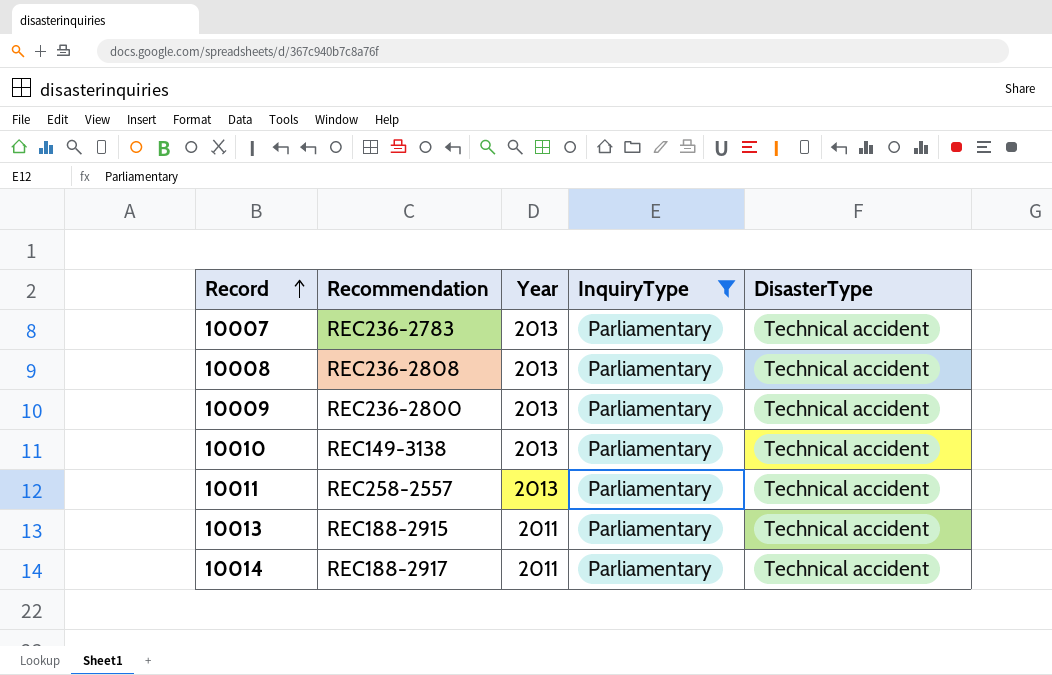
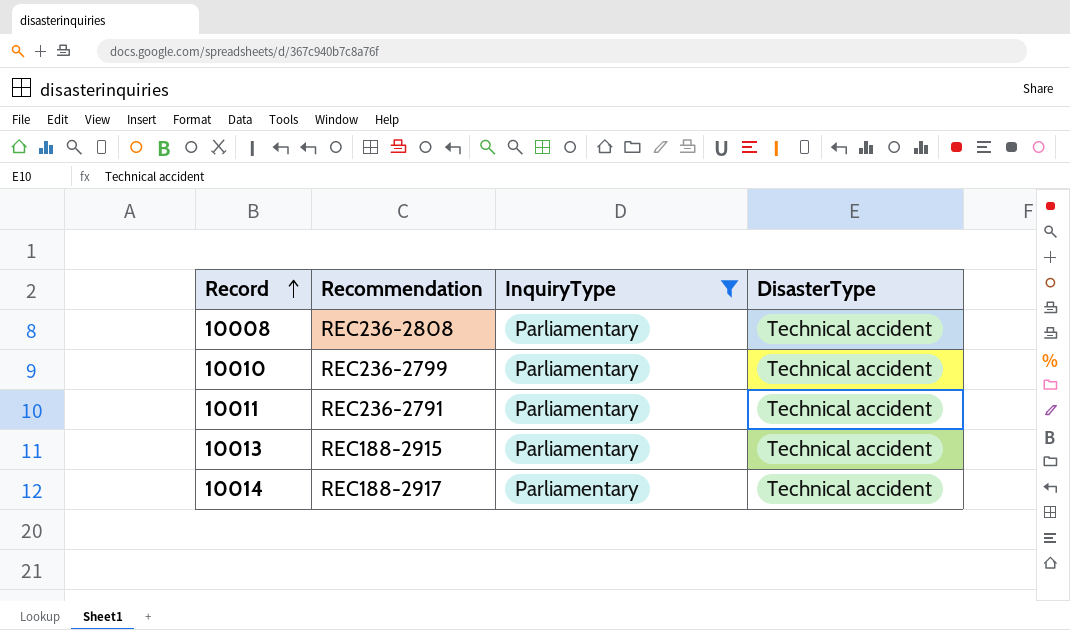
column Year | position: 3 -> none
row 10007: REC236-2783 | 2013 | Parliamentary | Technical accident -> none
row 10009: REC236-2800 | 2013 | Parliamentary | Technical accident -> none
10010 | Recommendation: REC149-3138 -> REC236-2799
10011 | Recommendation: REC258-2557 -> REC236-2791

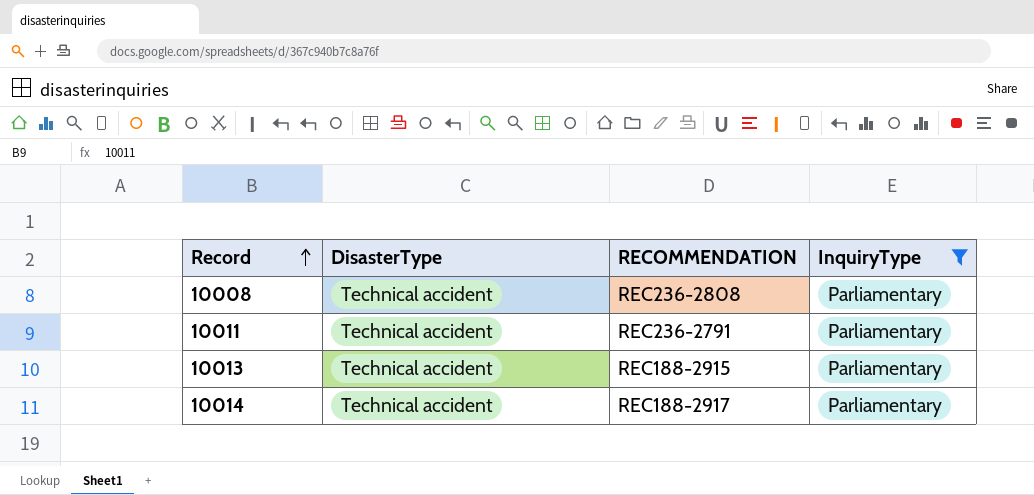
column DisasterType | position: 4 -> 2
column name: Recommendation -> RECOMMENDATION
row 10010: REC236-2799 | Parliamentary | Technical accident -> none

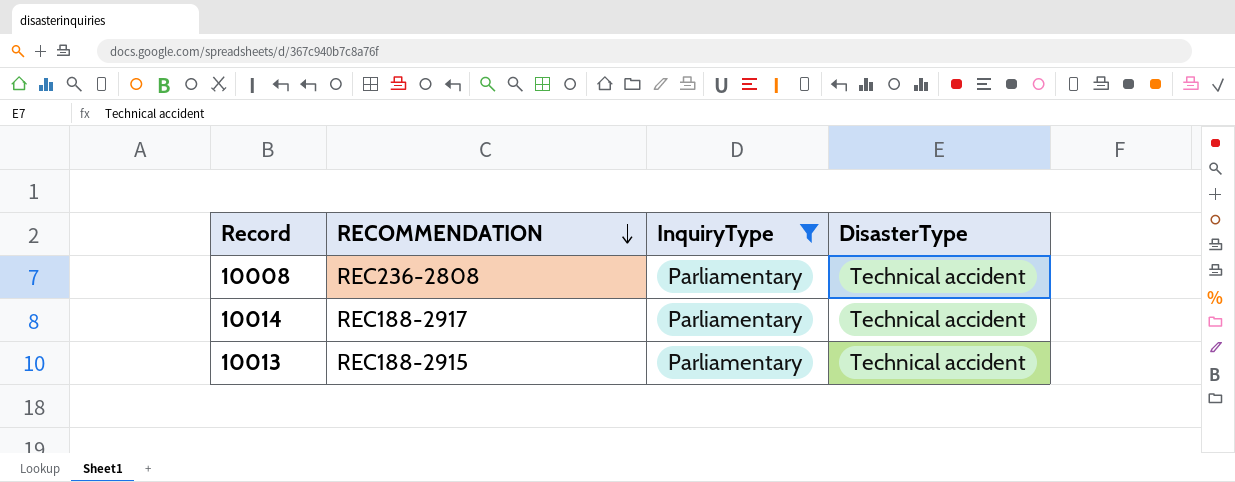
row order: Record ascending -> RECOMMENDATION descending
column DisasterType | position: 2 -> 4
row 10011: Technical accident | REC236-2791 | Parliamentary -> none

